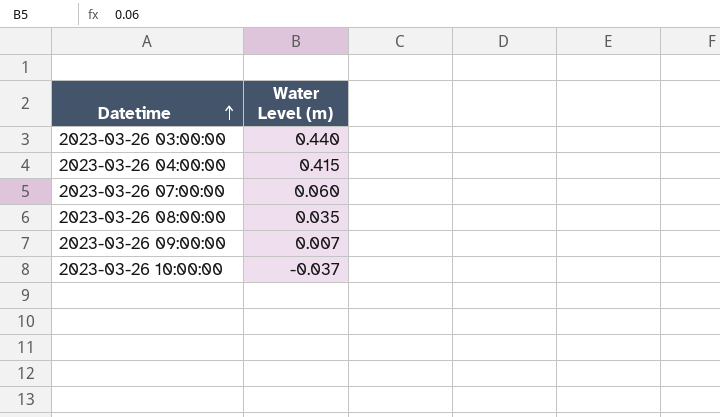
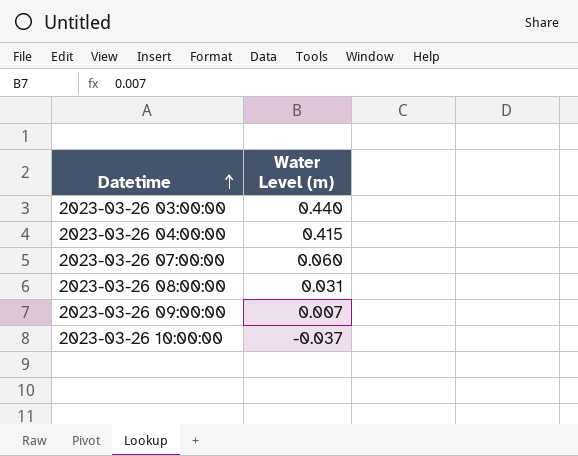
2023-03-26 08:00:00 | Water Level (m): 0.035 -> 0.031

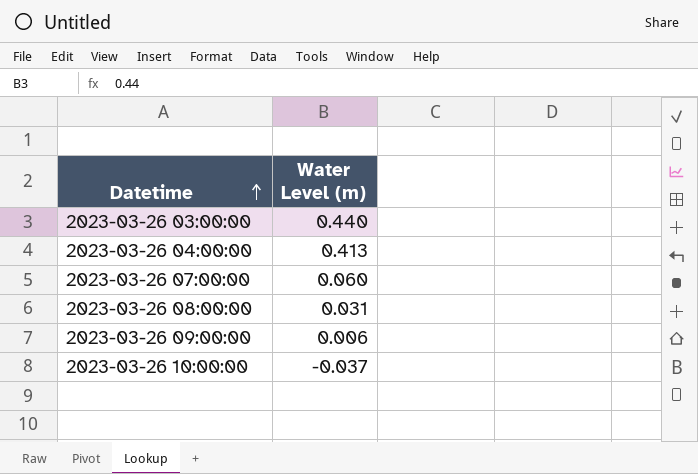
2023-03-26 04:00:00 | Water Level (m): 0.415 -> 0.413
2023-03-26 09:00:00 | Water Level (m): 0.007 -> 0.006

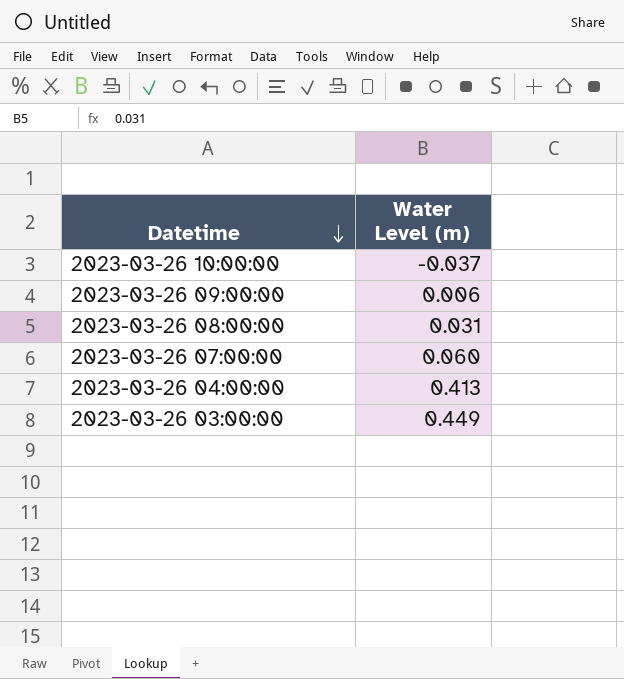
row order: Datetime ascending -> Datetime descending
2023-03-26 03:00:00 | Water Level (m): 0.440 -> 0.449

